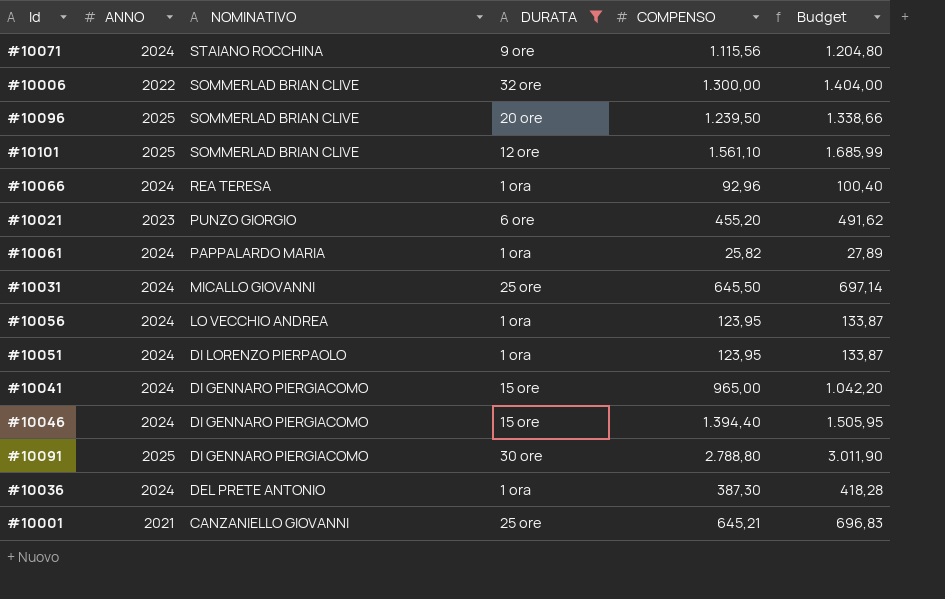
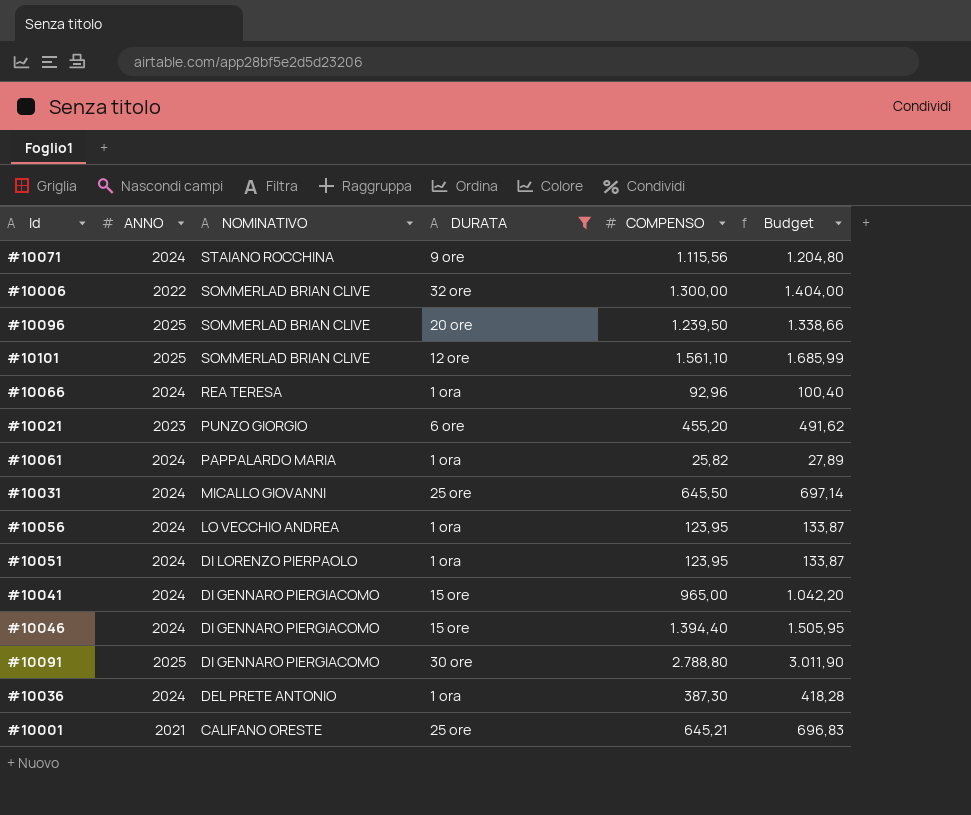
#10001 | NOMINATIVO: CANZANIELLO GIOVANNI -> CALIFANO ORESTE

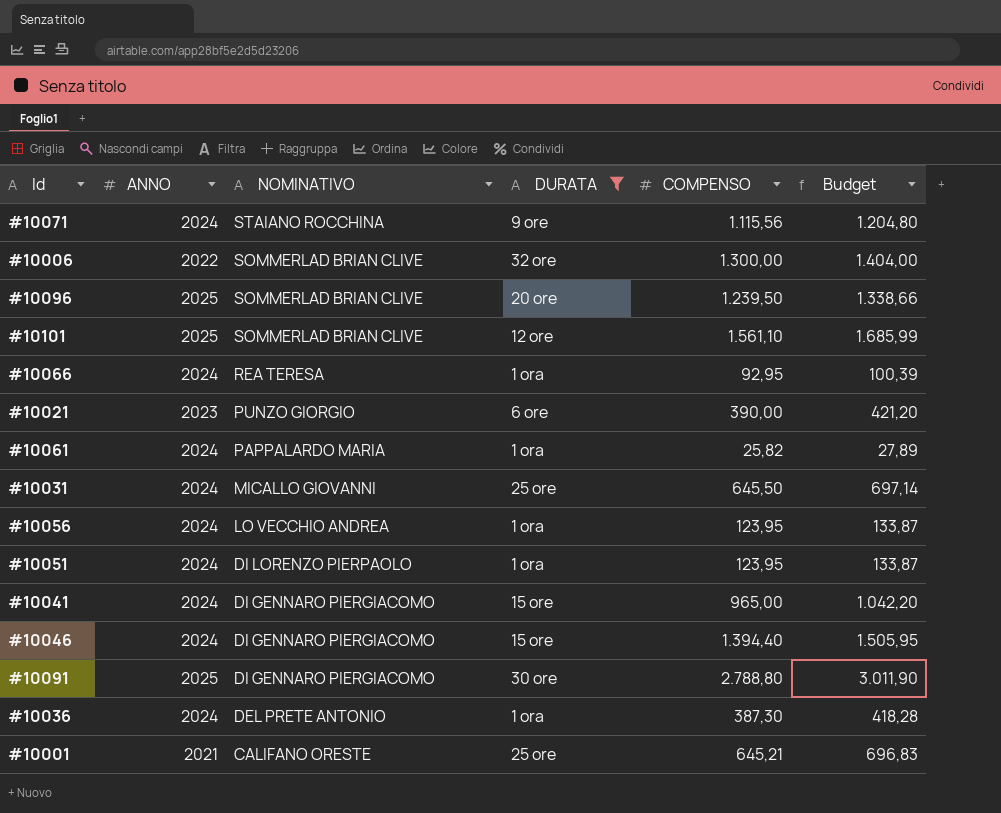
#10066 | COMPENSO: 92,96 -> 92,95
#10066 | Budget: 100,40 -> 100,39
#10021 | COMPENSO: 455,20 -> 390,00
#10021 | Budget: 491,62 -> 421,20

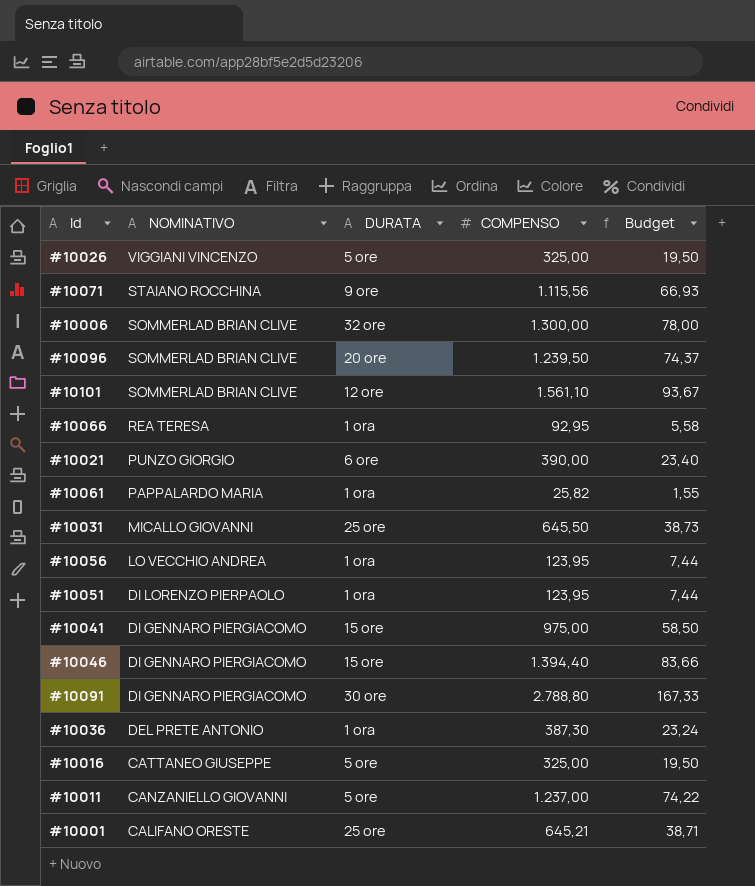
filter: DURATA != 5 ore -> none
column ANNO | position: 2 -> none
column Budget | formula: [COMPENSO] * 1,08 -> [COMPENSO] * 0,06
#10041 | COMPENSO: 965,00 -> 975,00

